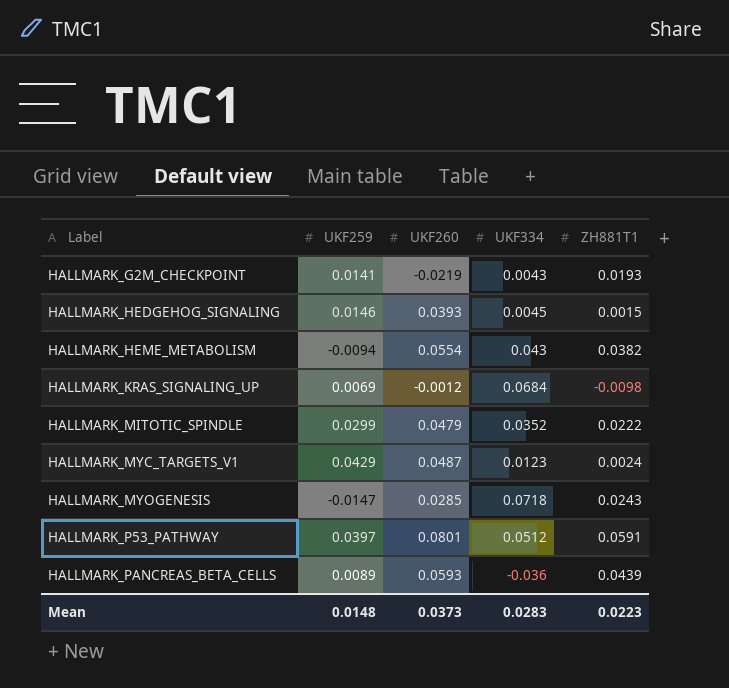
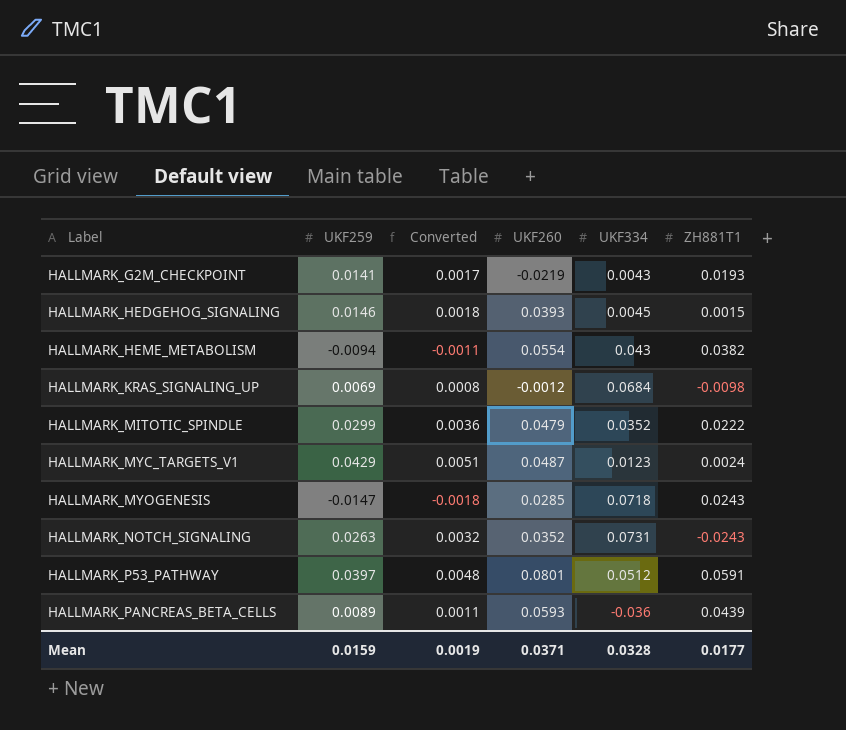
column Converted | formula: none -> [UKF259] * 0.12
row HALLMARK_NOTCH_SIGNALING: none -> 0.0263 | 0.0032 | 0.0352 | 0.0731 | -0.0243
Mean | UKF259: 0.0148 -> 0.0159
Mean | UKF260: 0.0373 -> 0.0371
Mean | UKF334: 0.0283 -> 0.0328
Mean | ZH881T1: 0.0223 -> 0.0177

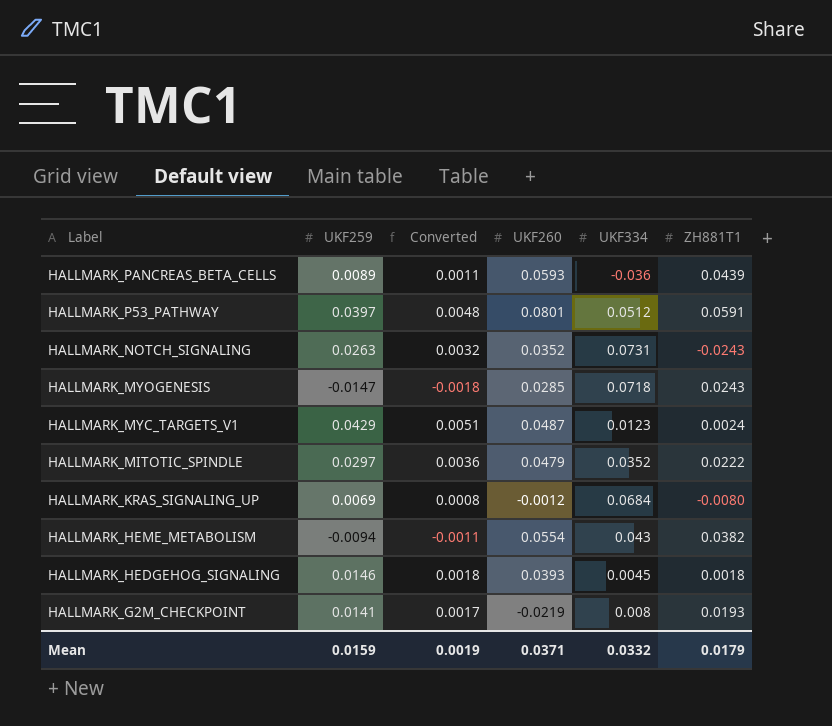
row order: Label ascending -> Label descending
HALLMARK_MITOTIC_SPINDLE | UKF259: 0.0299 -> 0.0297
HALLMARK_KRAS_SIGNALING_UP | ZH881T1: -0.0098 -> -0.0080
HALLMARK_HEDGEHOG_SIGNALING | ZH881T1: 0.0015 -> 0.0018
HALLMARK_G2M_CHECKPOINT | UKF334: 0.0043 -> 0.008
Mean | UKF334: 0.0328 -> 0.0332
Mean | ZH881T1: 0.0177 -> 0.0179

